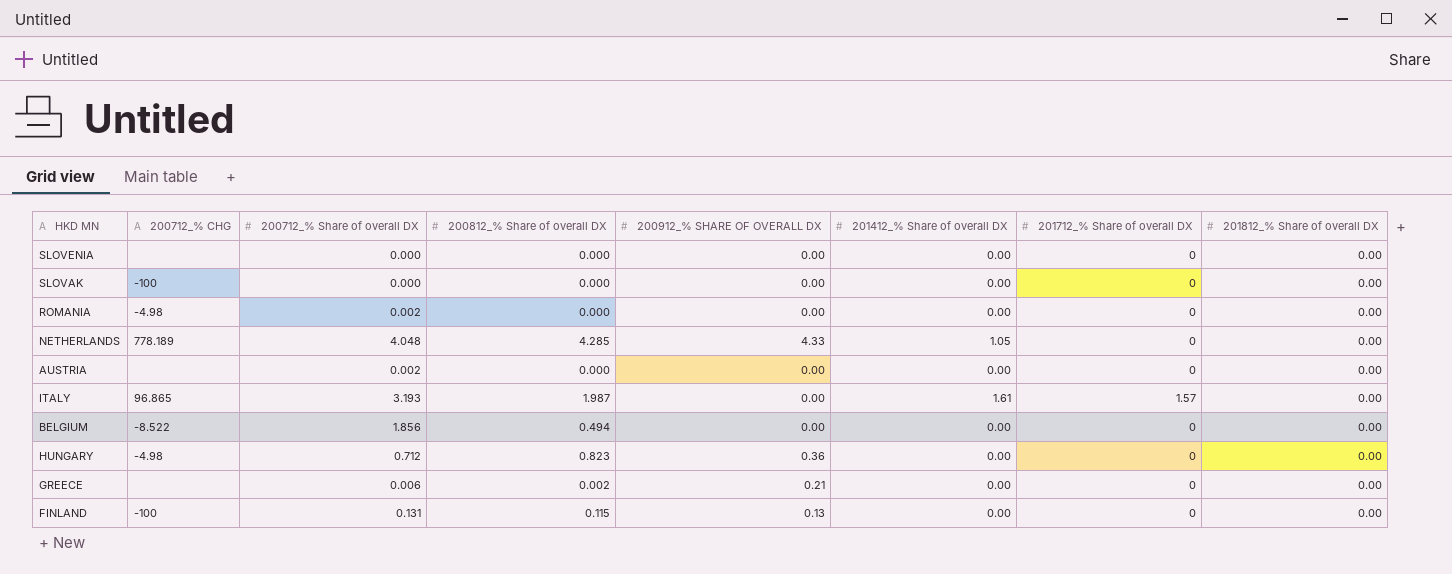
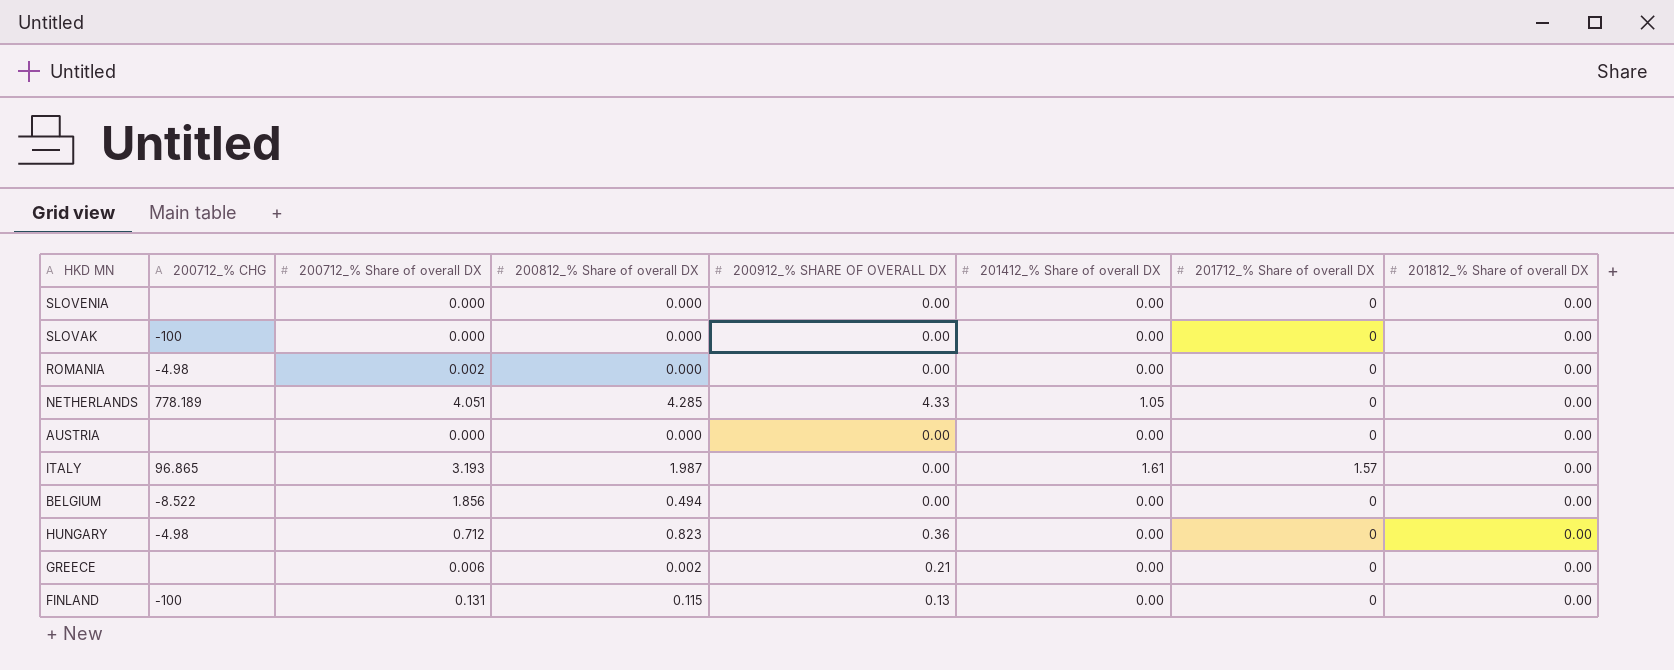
NETHERLANDS | 200712_% Share of overall DX: 4.048 -> 4.051
AUSTRIA | 200712_% Share of overall DX: 0.002 -> 0.000

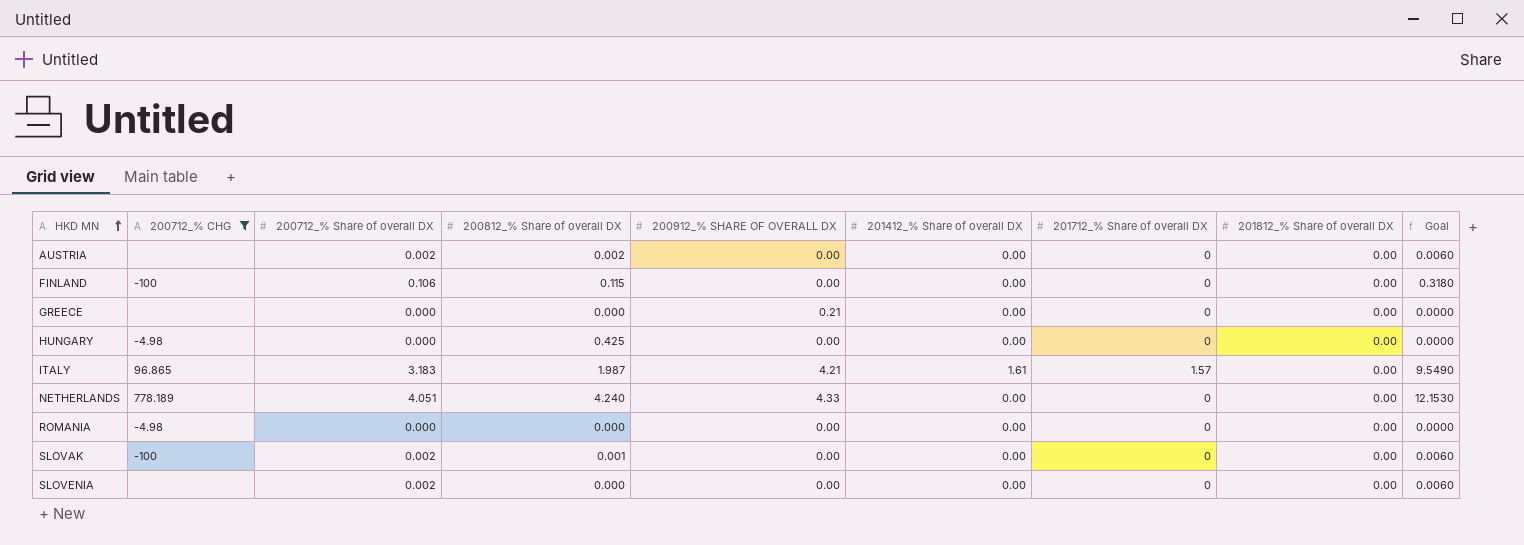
filter: none -> 200712_% CHG != -8.522
row order: none -> HKD MN ascending
column Goal | formula: none -> [200712_% Share of overall DX] * 3
AUSTRIA | 200712_% Share of overall DX: 0.000 -> 0.002
AUSTRIA | 200812_% Share of overall DX: 0.000 -> 0.002
FINLAND | 200712_% Share of overall DX: 0.131 -> 0.106
FINLAND | 200912_% SHARE OF OVERALL DX: 0.13 -> 0.00
GREECE | 200712_% Share of overall DX: 0.006 -> 0.000
GREECE | 200812_% Share of overall DX: 0.002 -> 0.000
HUNGARY | 200712_% Share of overall DX: 0.712 -> 0.000
HUNGARY | 200812_% Share of overall DX: 0.823 -> 0.425
HUNGARY | 200912_% SHARE OF OVERALL DX: 0.36 -> 0.00
ITALY | 200712_% Share of overall DX: 3.193 -> 3.183
ITALY | 200912_% SHARE OF OVERALL DX: 0.00 -> 4.21
NETHERLANDS | 200812_% Share of overall DX: 4.285 -> 4.240
NETHERLANDS | 201412_% Share of overall DX: 1.05 -> 0.00
ROMANIA | 200712_% Share of overall DX: 0.002 -> 0.000
SLOVAK | 200712_% Share of overall DX: 0.000 -> 0.002
SLOVAK | 200812_% Share of overall DX: 0.000 -> 0.001
SLOVENIA | 200712_% Share of overall DX: 0.000 -> 0.002

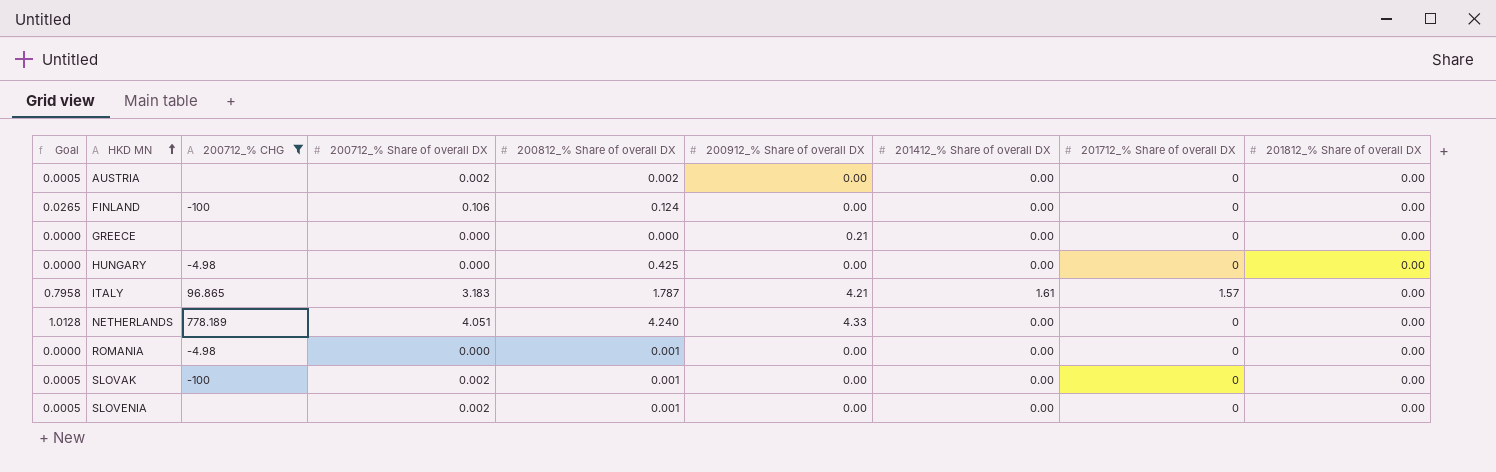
column Goal | formula: [200712_% Share of overall DX] * 3 -> [200712_% Share of overall DX] * 0.25
column Goal | position: 9 -> 1
column name: 200912_% SHARE OF OVERALL DX -> 200912_% Share of overall DX
FINLAND | 200812_% Share of overall DX: 0.115 -> 0.124
ITALY | 200812_% Share of overall DX: 1.987 -> 1.787
ROMANIA | 200812_% Share of overall DX: 0.000 -> 0.001
SLOVENIA | 200812_% Share of overall DX: 0.000 -> 0.001

